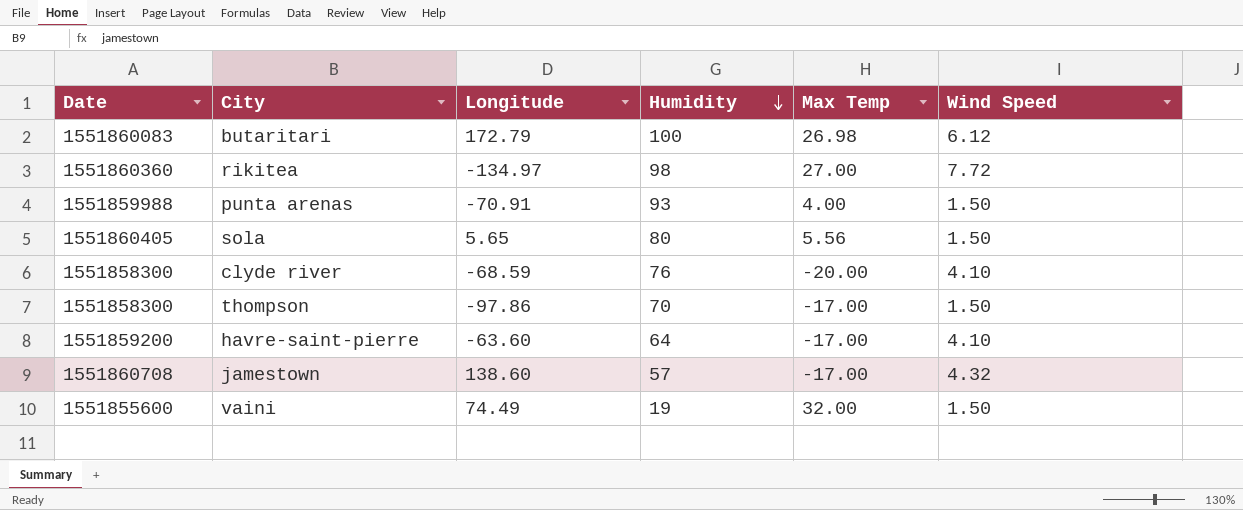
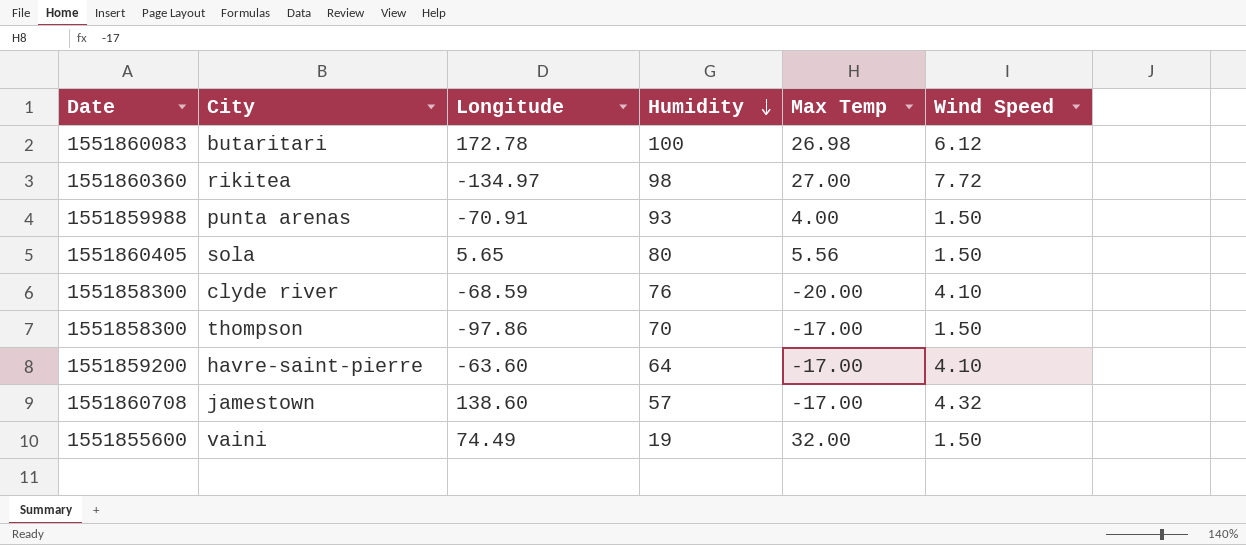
butaritari | Longitude: 172.79 -> 172.78

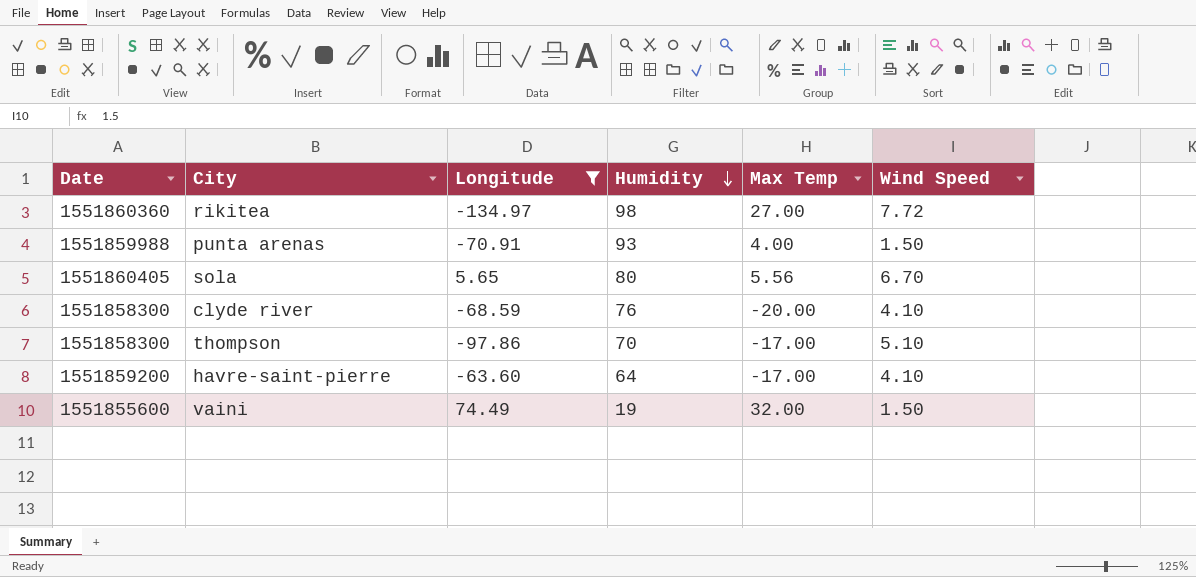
filter: none -> Longitude <= 74.49
sola | Wind Speed: 1.50 -> 6.70
thompson | Wind Speed: 1.50 -> 5.10

